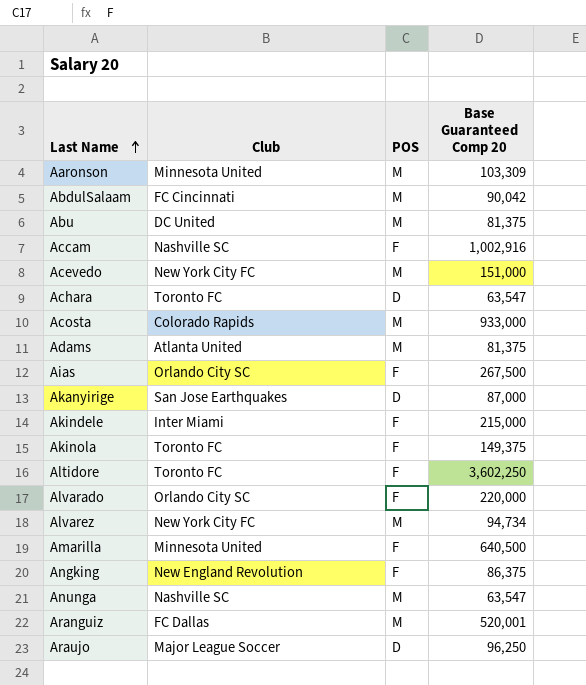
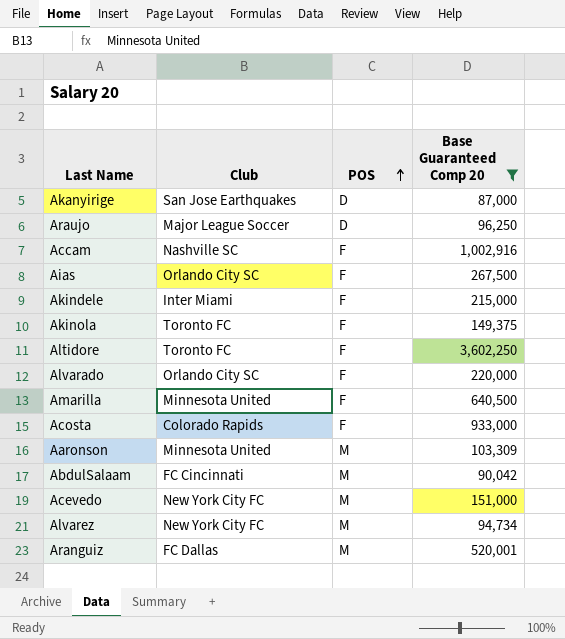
filter: none -> Base Guaranteed Comp 20 >= 87,000
row order: Last Name ascending -> POS ascending
Acosta | POS: M -> F

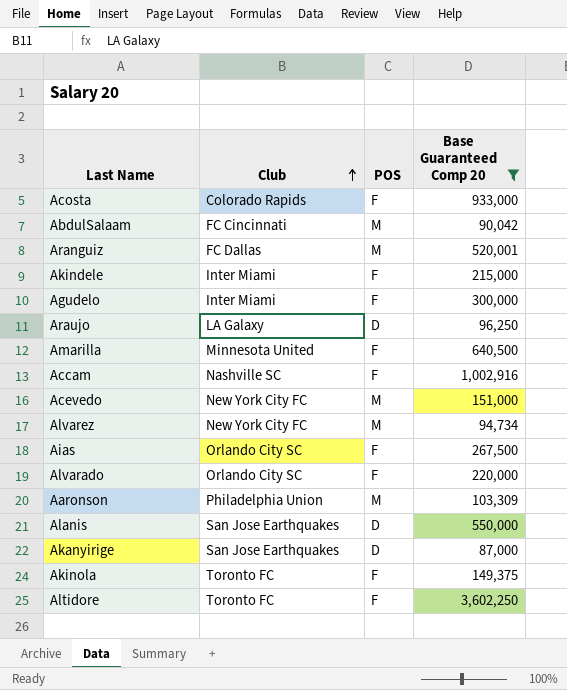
row order: POS ascending -> Club ascending
row Agudelo: none -> Inter Miami | F | 300,000
Araujo | Club: Major League Soccer -> LA Galaxy
Aaronson | Club: Minnesota United -> Philadelphia Union
row Alanis: none -> San Jose Earthquakes | D | 550,000

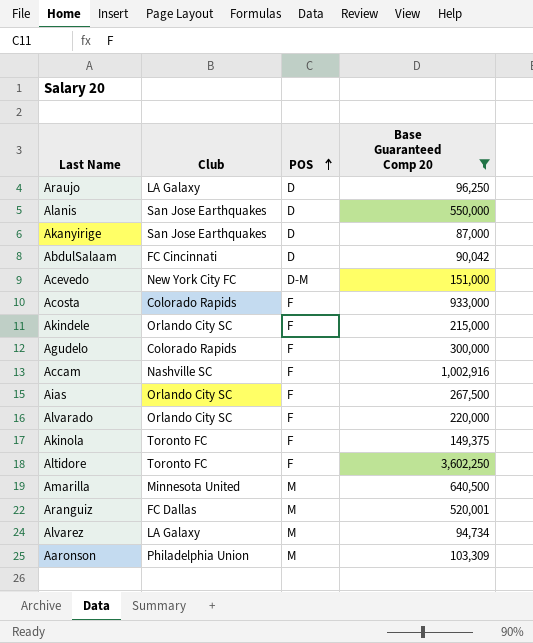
row order: Club ascending -> POS ascending
AbdulSalaam | POS: M -> D
Acevedo | POS: M -> D-M
Akindele | Club: Inter Miami -> Orlando City SC
Agudelo | Club: Inter Miami -> Colorado Rapids
Amarilla | POS: F -> M
Alvarez | Club: New York City FC -> LA Galaxy

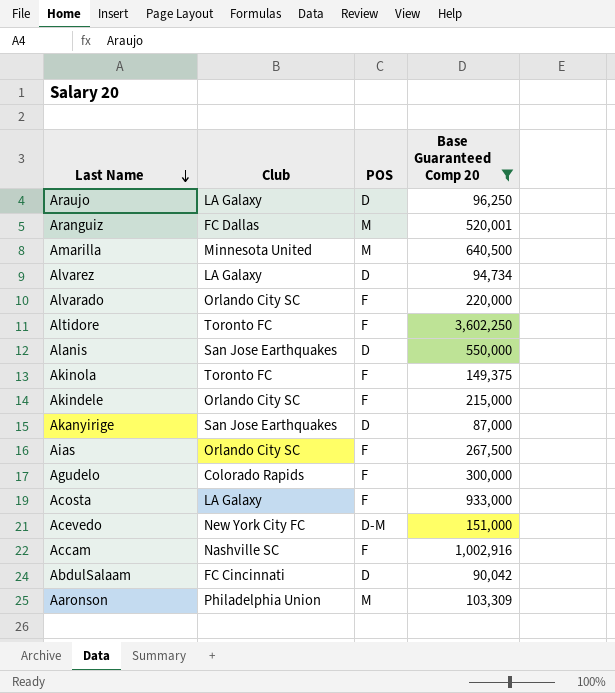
row order: POS ascending -> Last Name descending
Alvarez | POS: M -> D
Acosta | Club: Colorado Rapids -> LA Galaxy

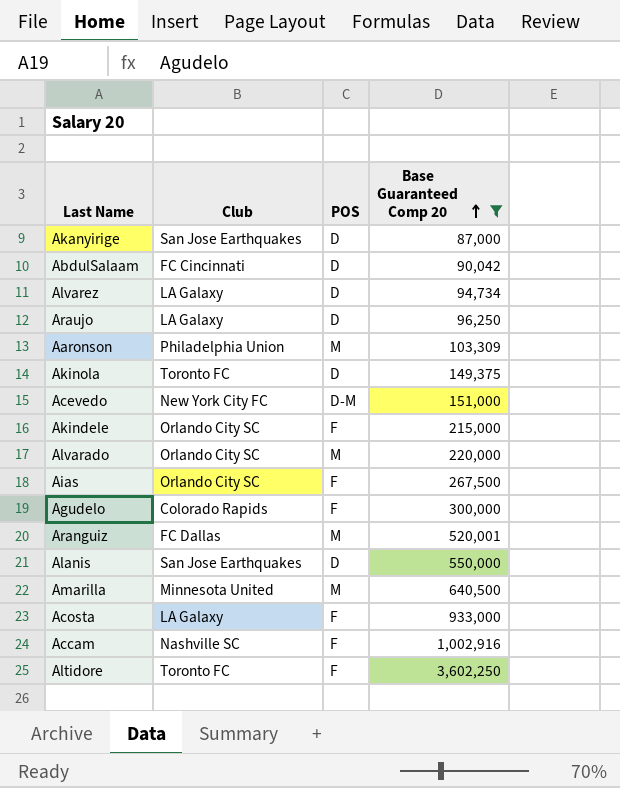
row order: Last Name descending -> Base Guaranteed Comp 20 ascending
Akinola | POS: F -> D
Alvarado | POS: F -> M

